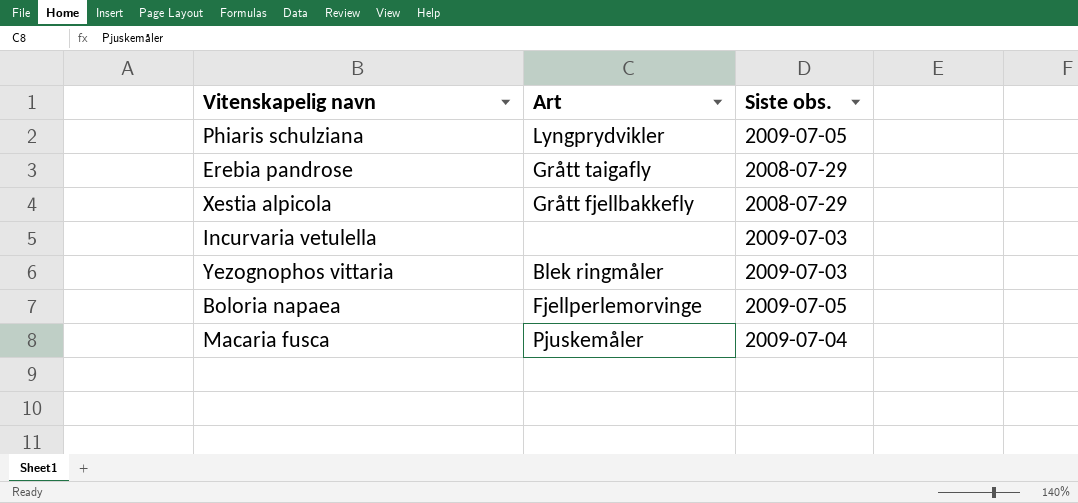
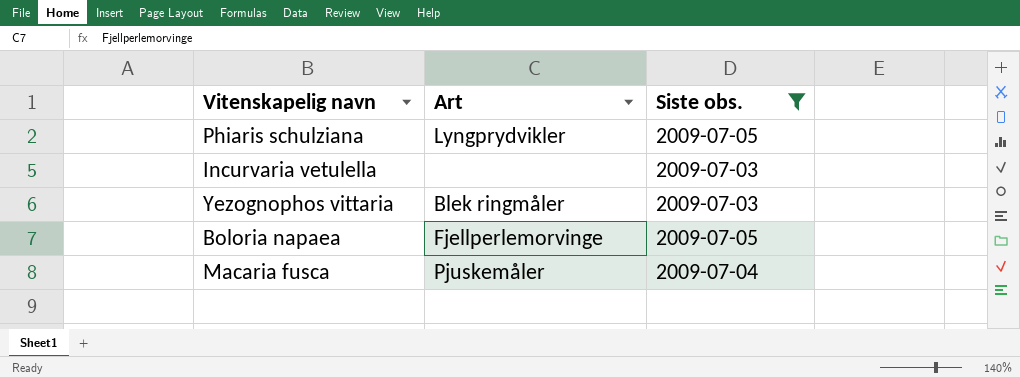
filter: none -> Siste obs. != 2008-07-29

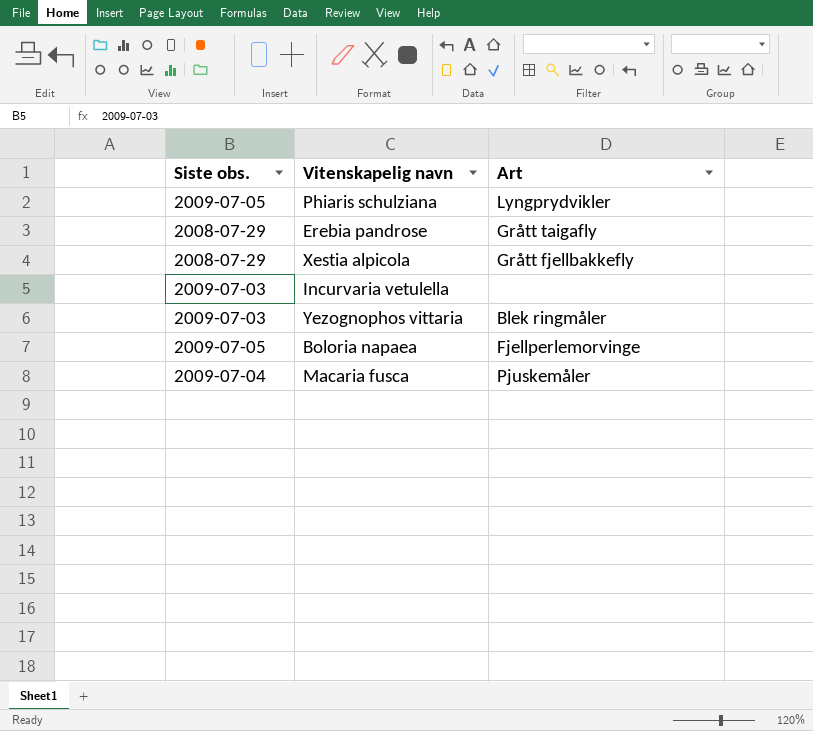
filter: Siste obs. != 2008-07-29 -> none
column Siste obs. | position: 3 -> 1

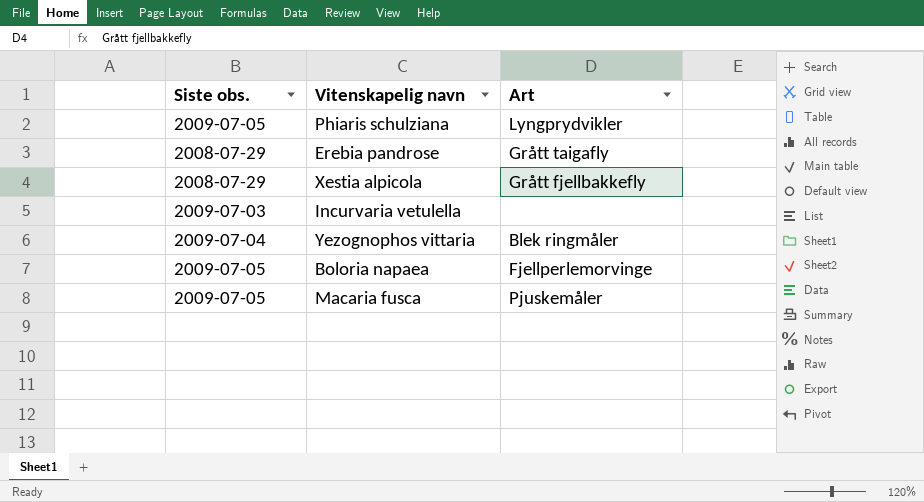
Yezognophos vittaria | Siste obs.: 2009-07-03 -> 2009-07-04
Macaria fusca | Siste obs.: 2009-07-04 -> 2009-07-05

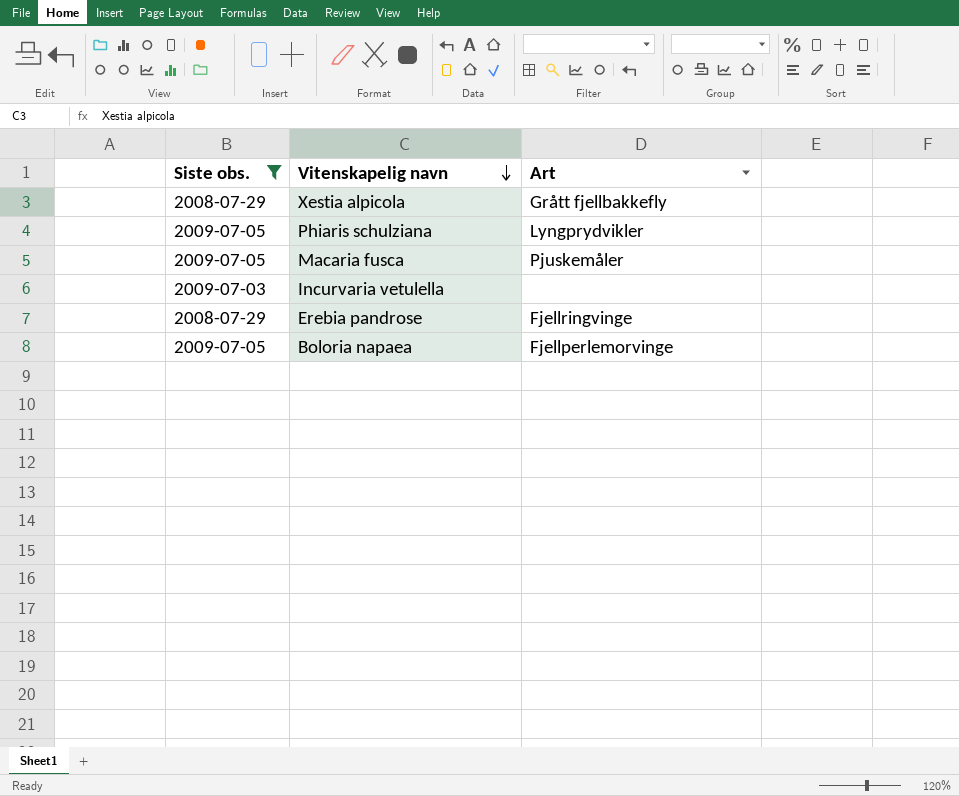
filter: none -> Siste obs. != 2009-07-04
row order: none -> Vitenskapelig navn descending
Erebia pandrose | Art: Grått taigafly -> Fjellringvinge

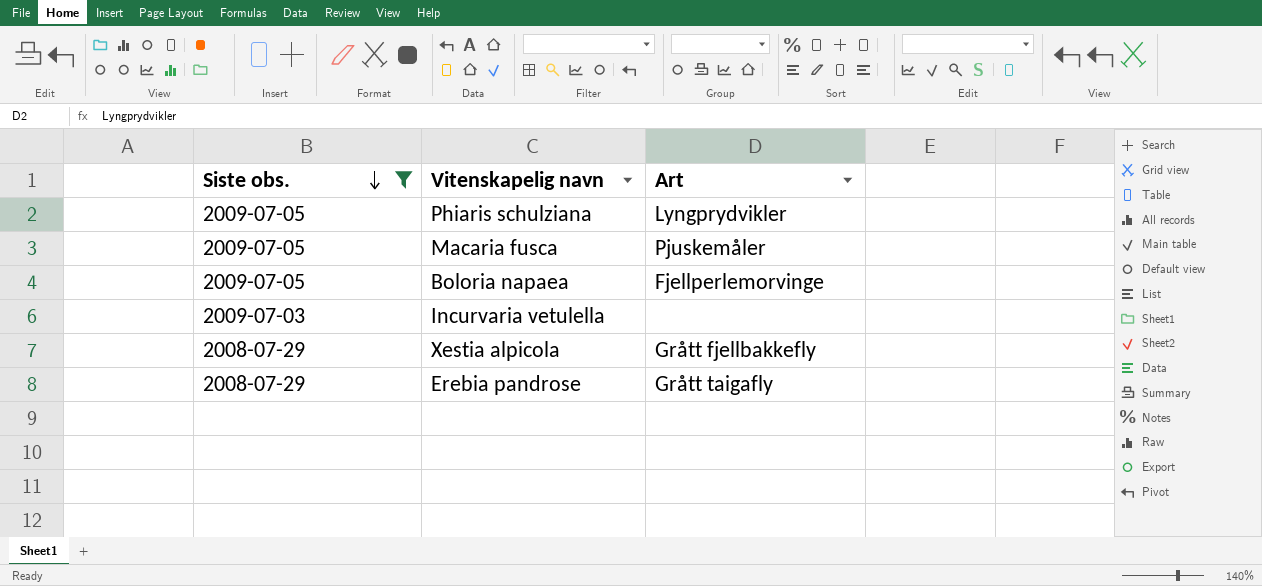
row order: Vitenskapelig navn descending -> Siste obs. descending
Erebia pandrose | Art: Fjellringvinge -> Grått taigafly

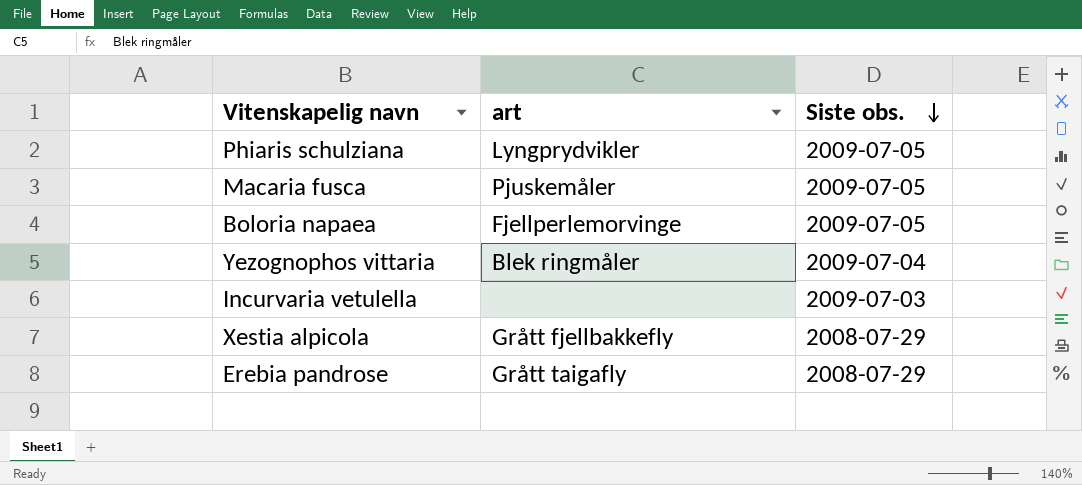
filter: Siste obs. != 2009-07-04 -> none
column name: Art -> art
column Siste obs. | position: 1 -> 3

